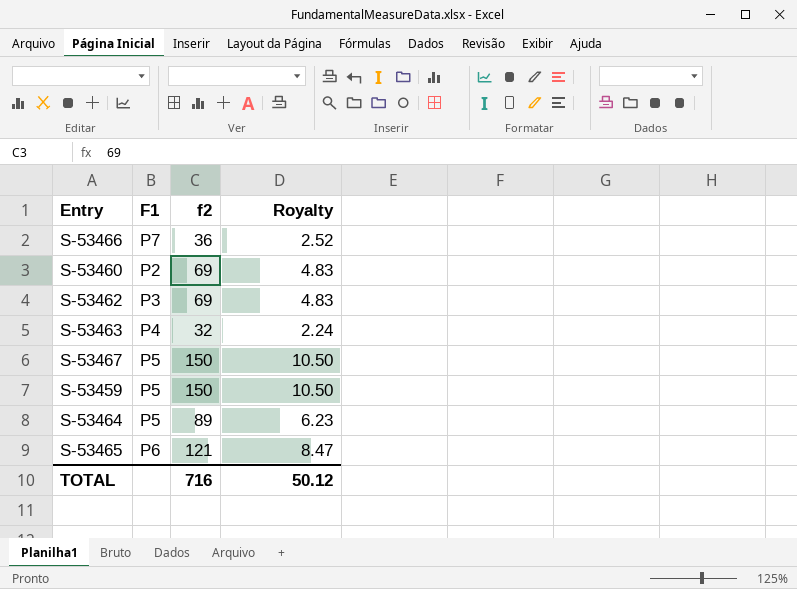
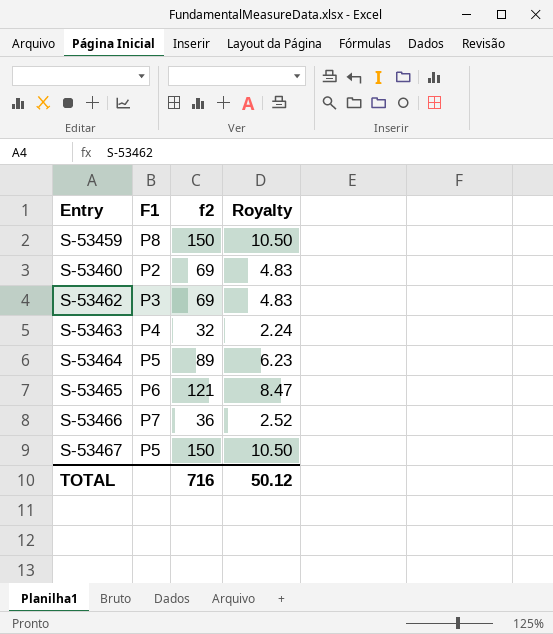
row order: none -> Entry ascending
S-53459 | F1: P5 -> P8

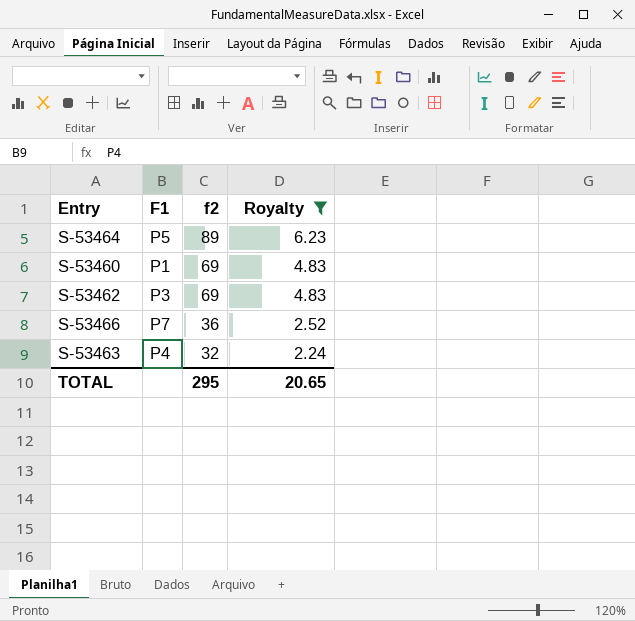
filter: none -> Royalty <= 6.23
row order: Entry ascending -> f2 descending
S-53460 | F1: P2 -> P1
TOTAL | f2: 716 -> 295
TOTAL | Royalty: 50.12 -> 20.65

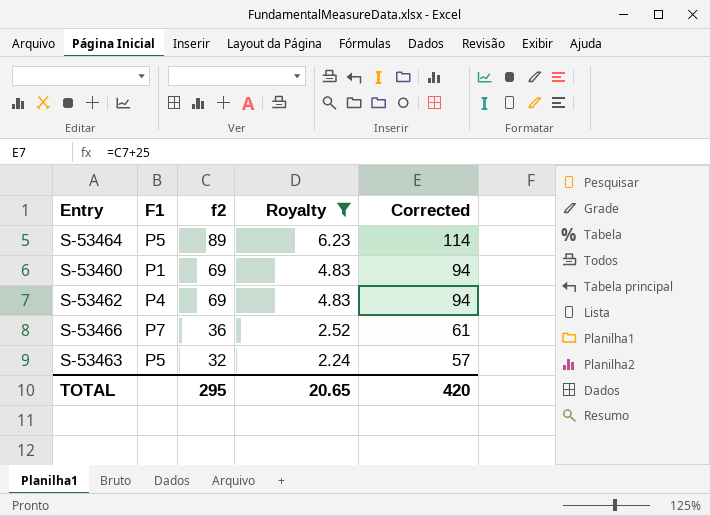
column Corrected | formula: none -> [f2] + 25
S-53462 | F1: P3 -> P4
S-53463 | F1: P4 -> P5

